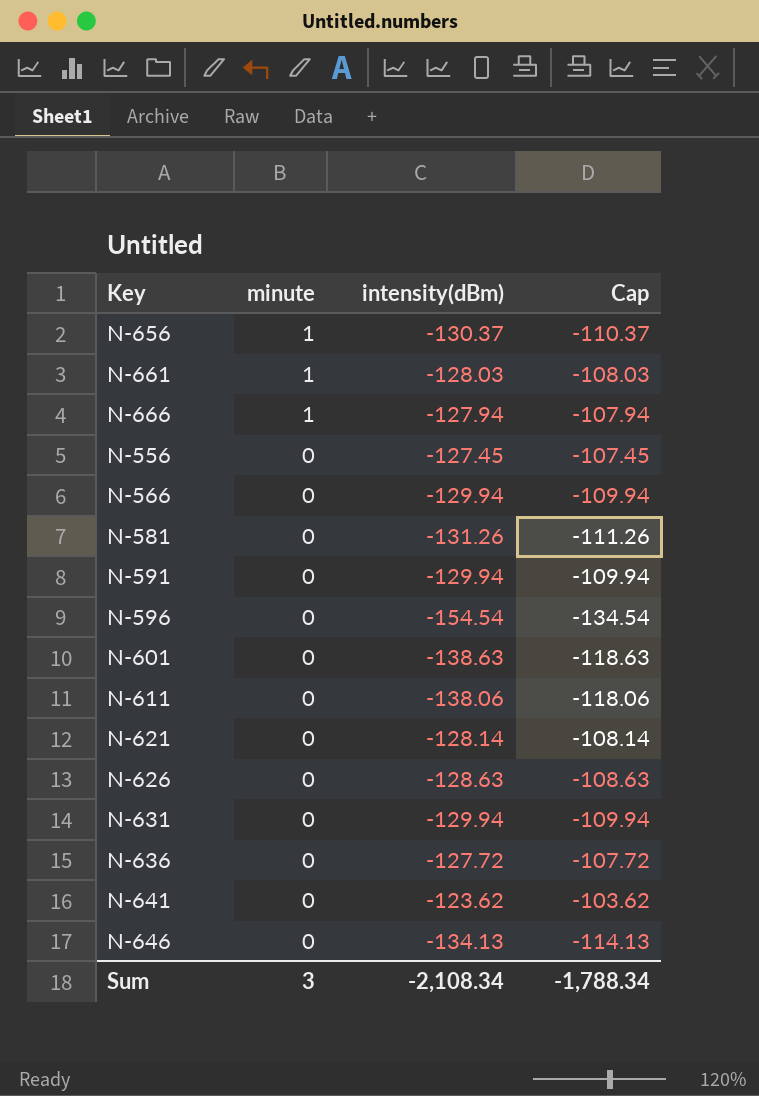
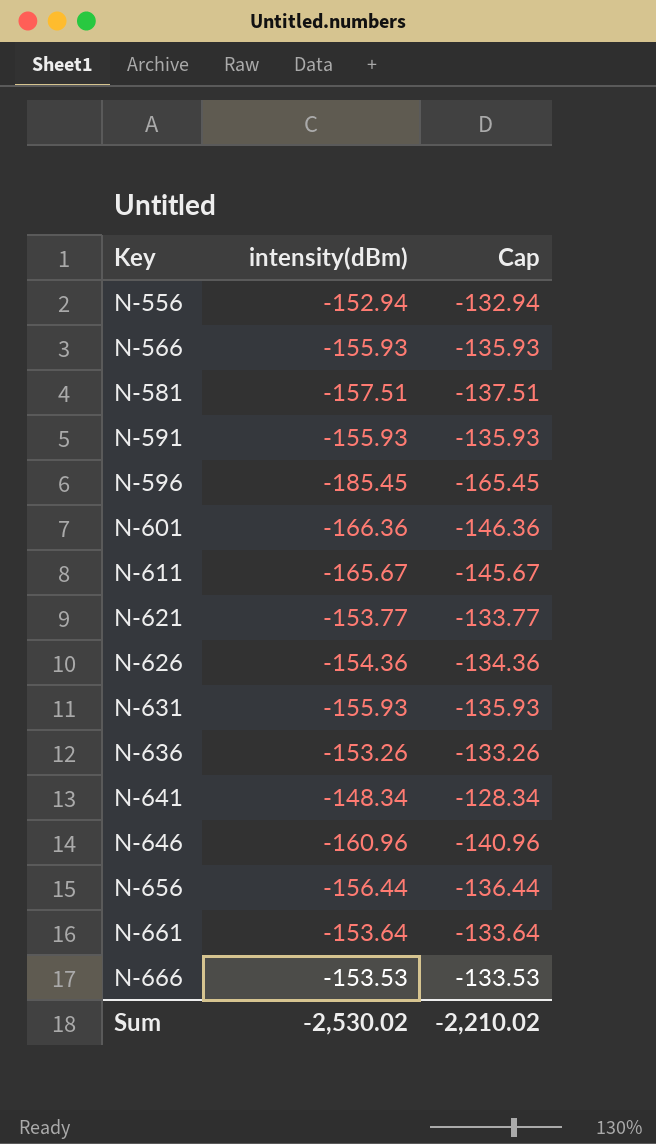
row order: minute descending -> Key ascending
column minute | position: 2 -> none
N-556 | intensity(dBm): -127.45 -> -152.94
N-556 | Cap: -107.45 -> -132.94
N-566 | intensity(dBm): -129.94 -> -155.93
N-566 | Cap: -109.94 -> -135.93
N-581 | intensity(dBm): -131.26 -> -157.51
N-581 | Cap: -111.26 -> -137.51
N-591 | intensity(dBm): -129.94 -> -155.93
N-591 | Cap: -109.94 -> -135.93
N-596 | intensity(dBm): -154.54 -> -185.45
N-596 | Cap: -134.54 -> -165.45
N-601 | intensity(dBm): -138.63 -> -166.36
N-601 | Cap: -118.63 -> -146.36
N-611 | intensity(dBm): -138.06 -> -165.67
N-611 | Cap: -118.06 -> -145.67
N-621 | intensity(dBm): -128.14 -> -153.77
N-621 | Cap: -108.14 -> -133.77
N-626 | intensity(dBm): -128.63 -> -154.36
N-626 | Cap: -108.63 -> -134.36
N-631 | intensity(dBm): -129.94 -> -155.93
N-631 | Cap: -109.94 -> -135.93
N-636 | intensity(dBm): -127.72 -> -153.26
N-636 | Cap: -107.72 -> -133.26
N-641 | intensity(dBm): -123.62 -> -148.34
N-641 | Cap: -103.62 -> -128.34
N-646 | intensity(dBm): -134.13 -> -160.96
N-646 | Cap: -114.13 -> -140.96
N-656 | intensity(dBm): -130.37 -> -156.44
N-656 | Cap: -110.37 -> -136.44
N-661 | intensity(dBm): -128.03 -> -153.64
N-661 | Cap: -108.03 -> -133.64
N-666 | intensity(dBm): -127.94 -> -153.53
N-666 | Cap: -107.94 -> -133.53
Sum | intensity(dBm): -2,108.34 -> -2,530.02
Sum | Cap: -1,788.34 -> -2,210.02

